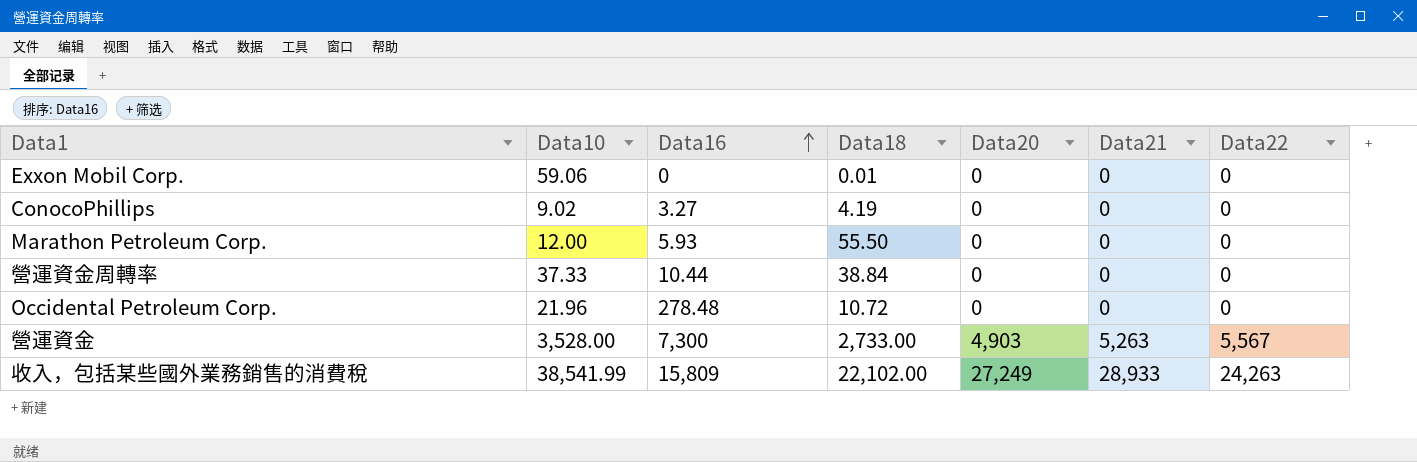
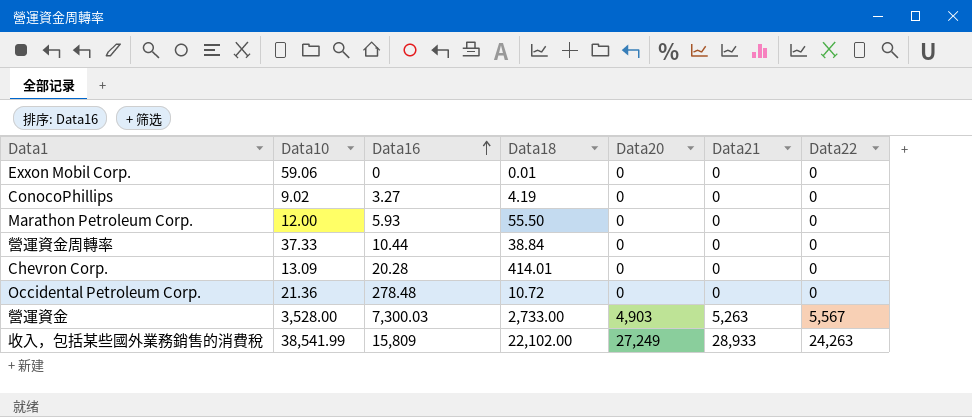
row Chevron Corp.: none -> 13.09 | 20.28 | 414.01 | 0 | 0 | 0
Occidental Petroleum Corp. | Data10: 21.96 -> 21.36
營運資金 | Data16: 7,300 -> 7,300.03

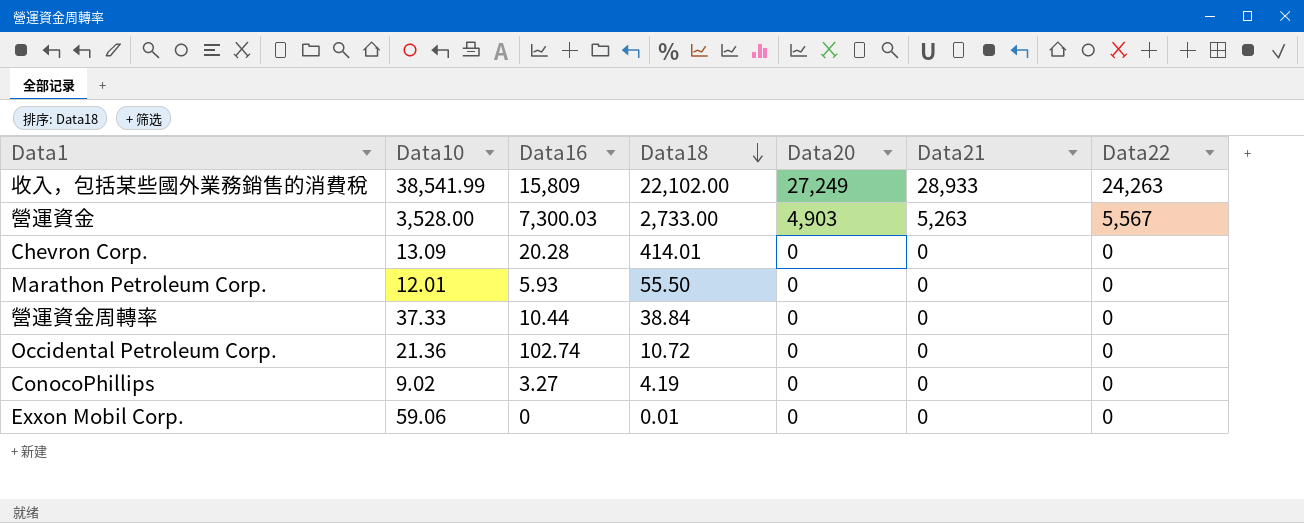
row order: Data16 ascending -> Data18 descending
Marathon Petroleum Corp. | Data10: 12.00 -> 12.01
Occidental Petroleum Corp. | Data16: 278.48 -> 102.74

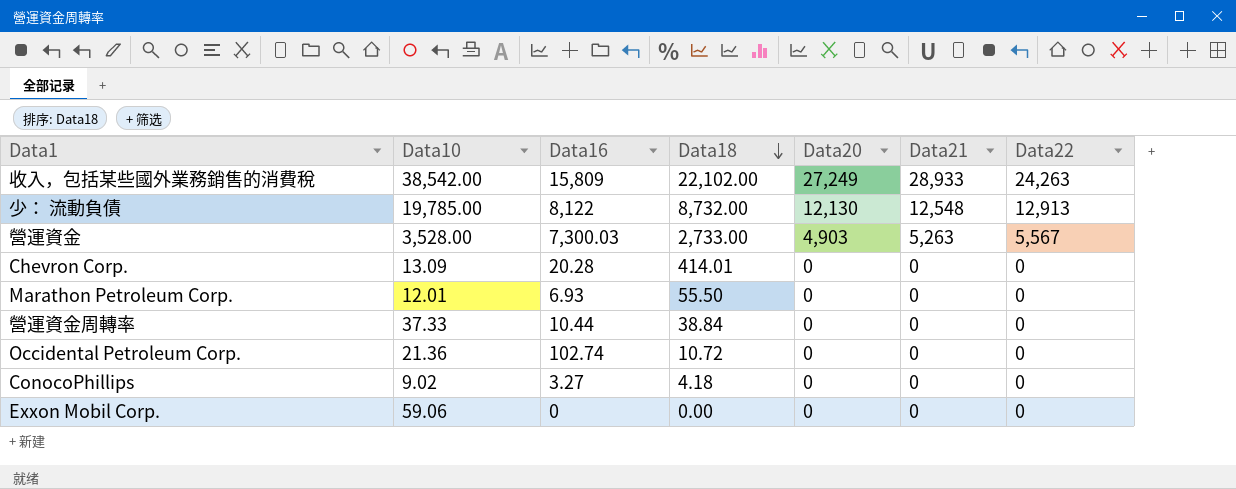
收入，包括某些國外業務銷售的消費稅 | Data10: 38,541.99 -> 38,542.00
row 少： 流動負債: none -> 19,785.00 | 8,122 | 8,732.00 | 12,130 | 12,548 | 12,913
Marathon Petroleum Corp. | Data16: 5.93 -> 6.93
ConocoPhillips | Data18: 4.19 -> 4.18
Exxon Mobil Corp. | Data18: 0.01 -> 0.00

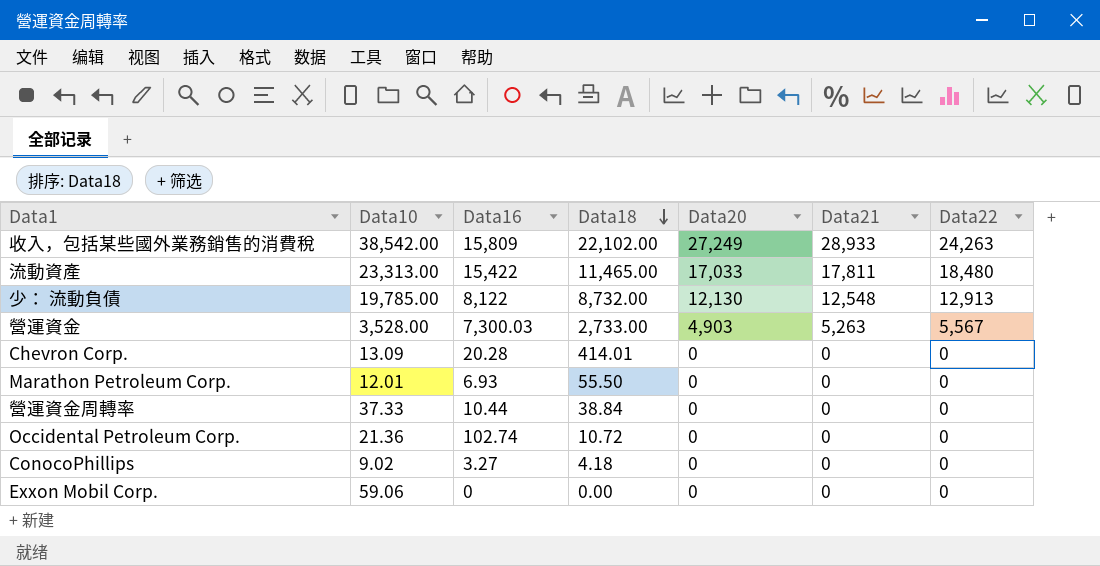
row 流動資產: none -> 23,313.00 | 15,422 | 11,465.00 | 17,033 | 17,811 | 18,480

